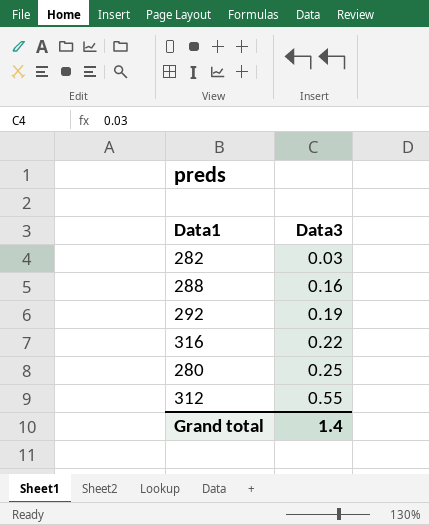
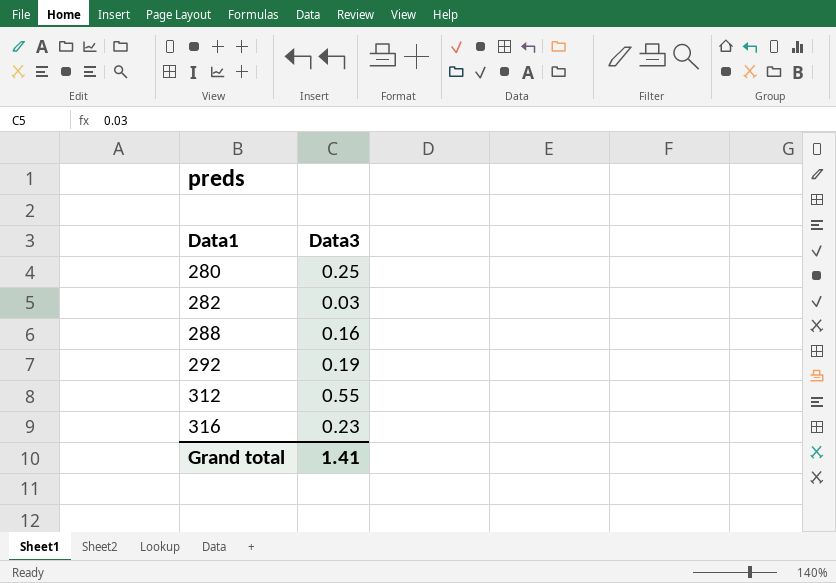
row order: Data3 ascending -> Data1 ascending
316 | Data3: 0.22 -> 0.23
Grand total | Data3: 1.4 -> 1.41

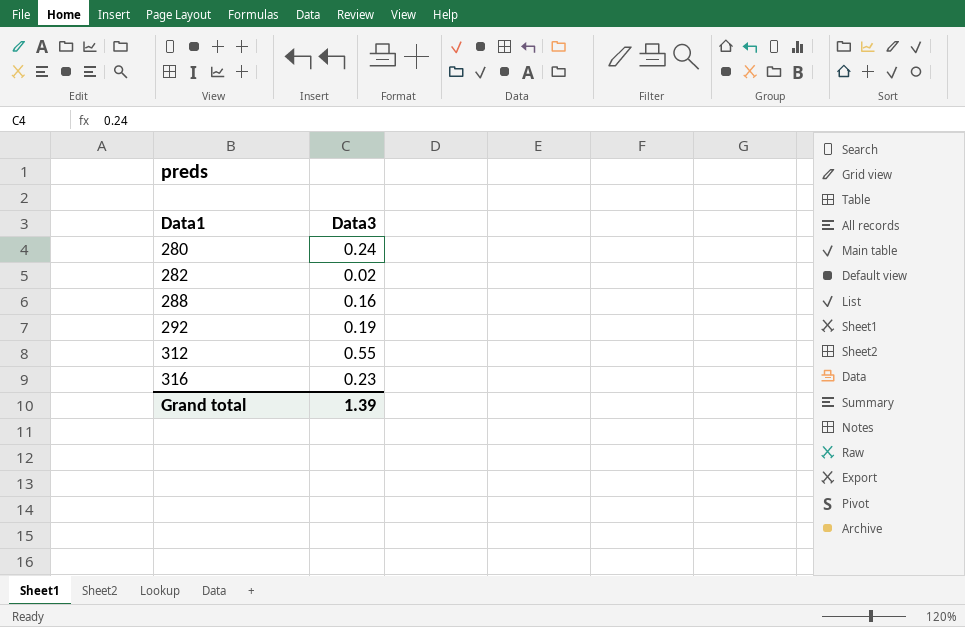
280 | Data3: 0.25 -> 0.24
282 | Data3: 0.03 -> 0.02
Grand total | Data3: 1.41 -> 1.39

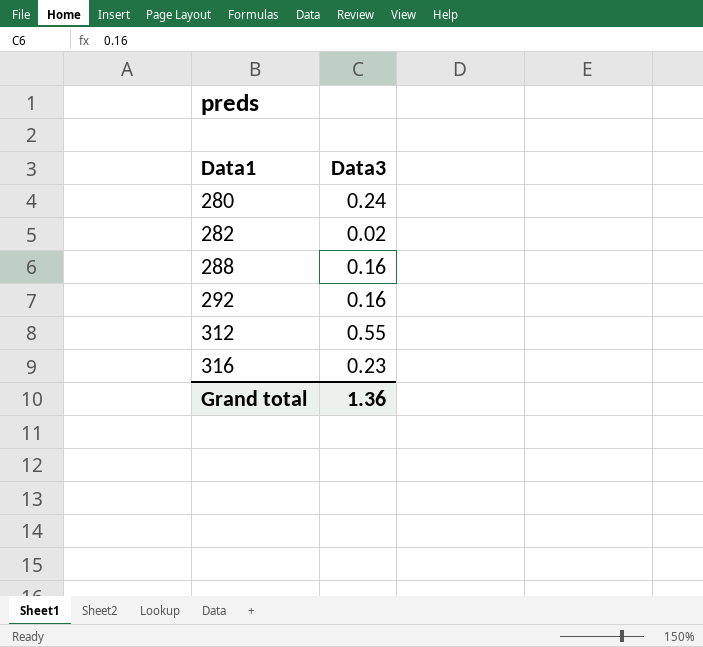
292 | Data3: 0.19 -> 0.16
Grand total | Data3: 1.39 -> 1.36

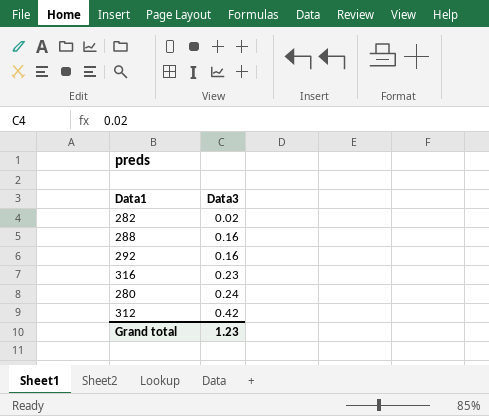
row order: Data1 ascending -> Data3 ascending
312 | Data3: 0.55 -> 0.42
Grand total | Data3: 1.36 -> 1.23

